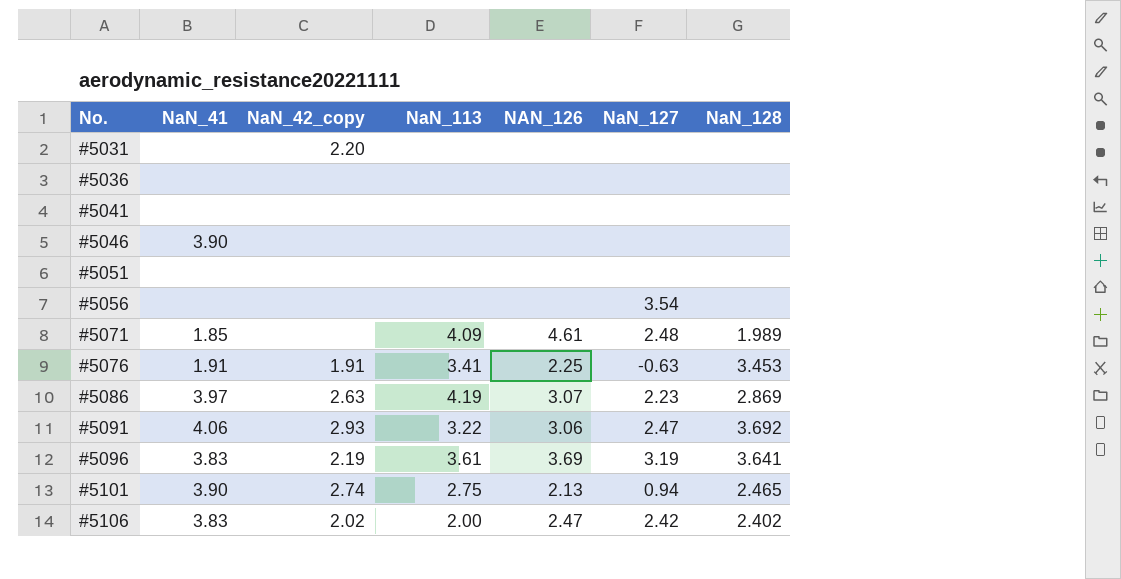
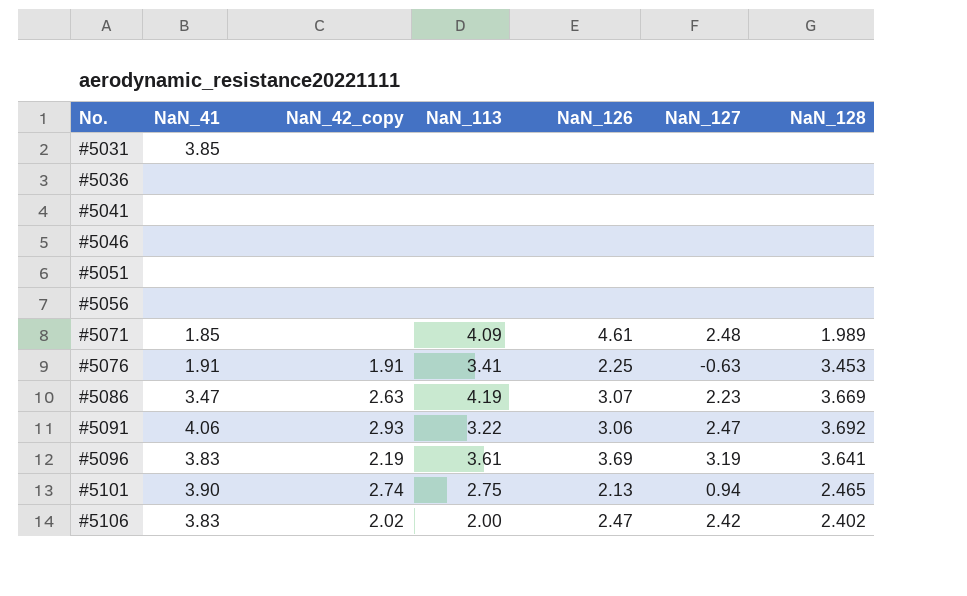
column name: NAN_126 -> NaN_126
#5031 | NaN_41: none -> 3.85
#5031 | NaN_42_copy: 2.20 -> none
#5046 | NaN_41: 3.90 -> none
#5056 | NaN_127: 3.54 -> none
#5086 | NaN_41: 3.97 -> 3.47
#5086 | NaN_128: 2.869 -> 3.669

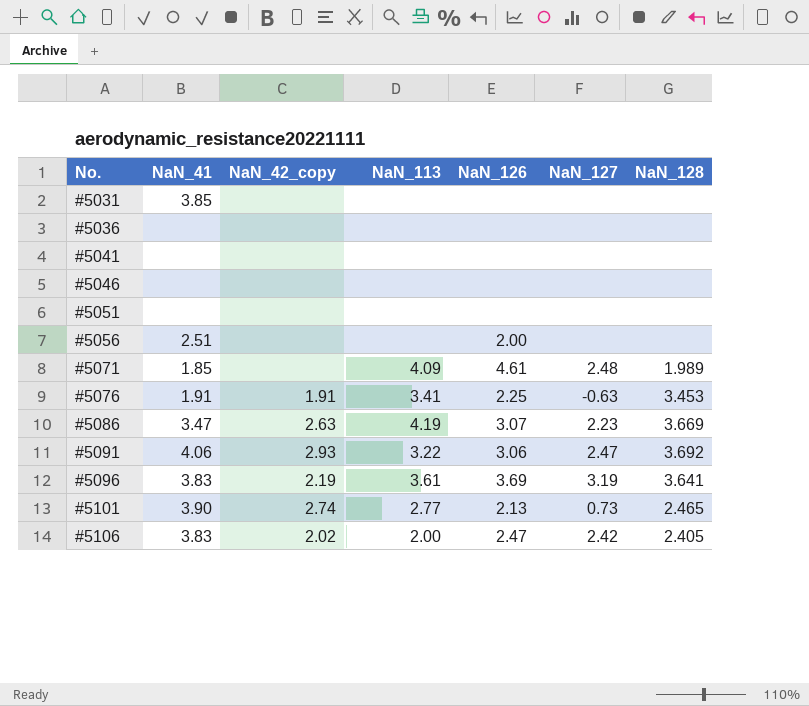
#5056 | NaN_41: none -> 2.51
#5056 | NaN_126: none -> 2.00
#5101 | NaN_113: 2.75 -> 2.77
#5101 | NaN_127: 0.94 -> 0.73
#5106 | NaN_128: 2.402 -> 2.405

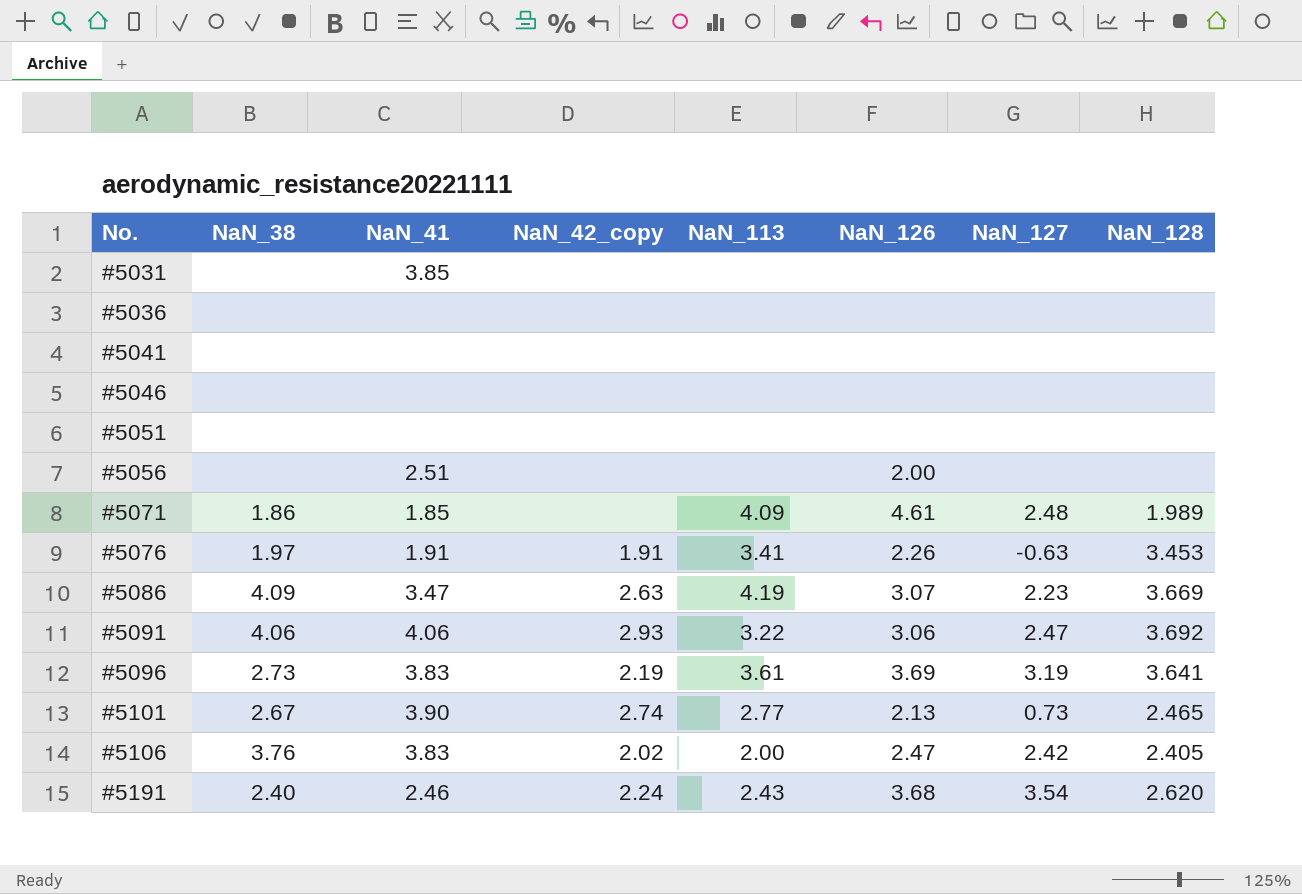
column NaN_38 | position: none -> 2
#5076 | NaN_126: 2.25 -> 2.26
row #5191: none -> 2.40 | 2.46 | 2.24 | 2.43 | 3.68 | 3.54 | 2.620

